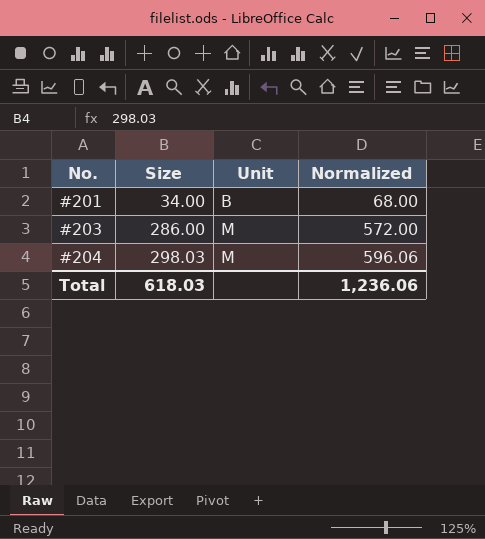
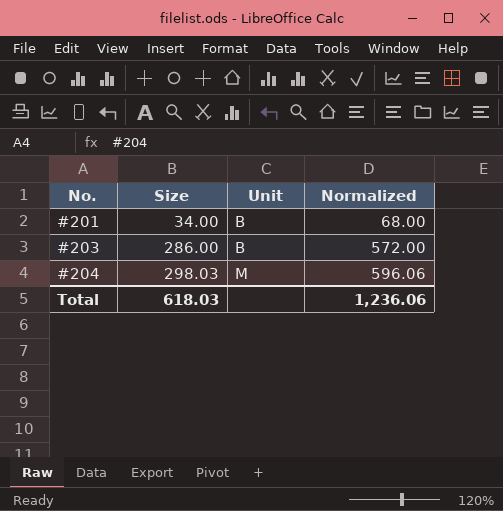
#203 | Unit: M -> B

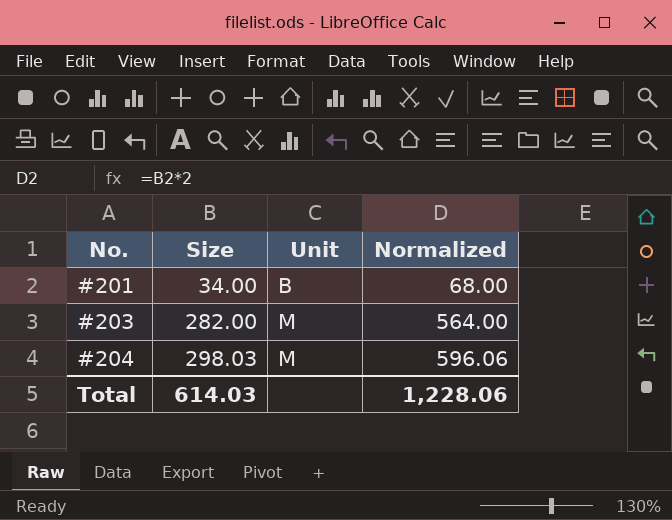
#203 | Size: 286.00 -> 282.00
#203 | Unit: B -> M
#203 | Normalized: 572.00 -> 564.00
Total | Size: 618.03 -> 614.03
Total | Normalized: 1,236.06 -> 1,228.06

